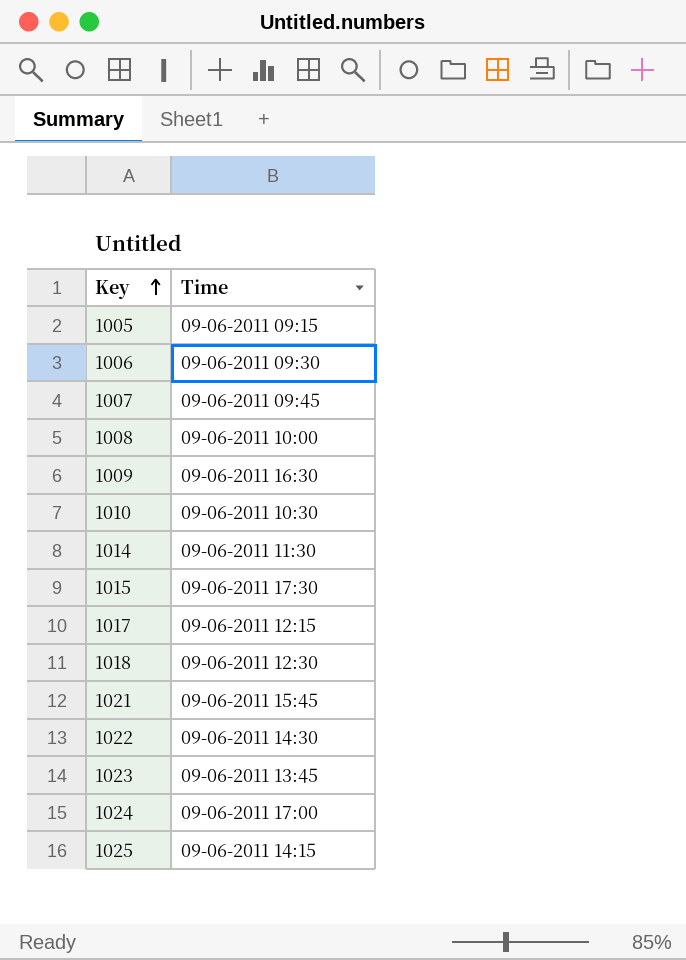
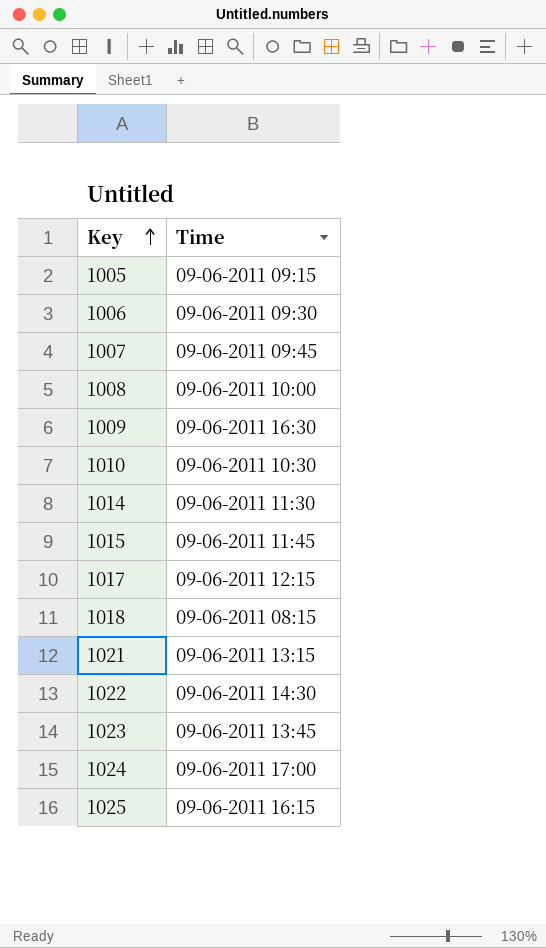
1015 | Time: 09-06-2011 17:30 -> 09-06-2011 11:45
1018 | Time: 09-06-2011 12:30 -> 09-06-2011 08:15
1021 | Time: 09-06-2011 15:45 -> 09-06-2011 13:15
1025 | Time: 09-06-2011 14:15 -> 09-06-2011 16:15

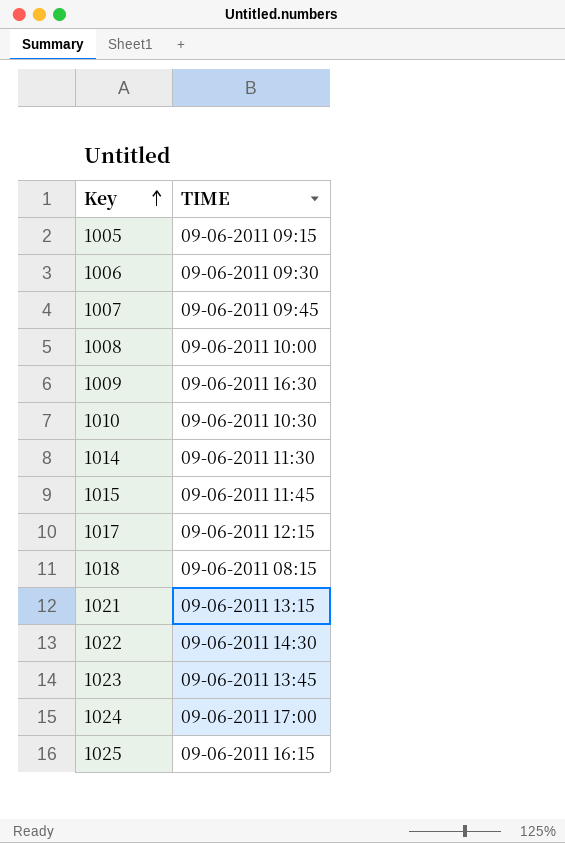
column name: Time -> TIME

